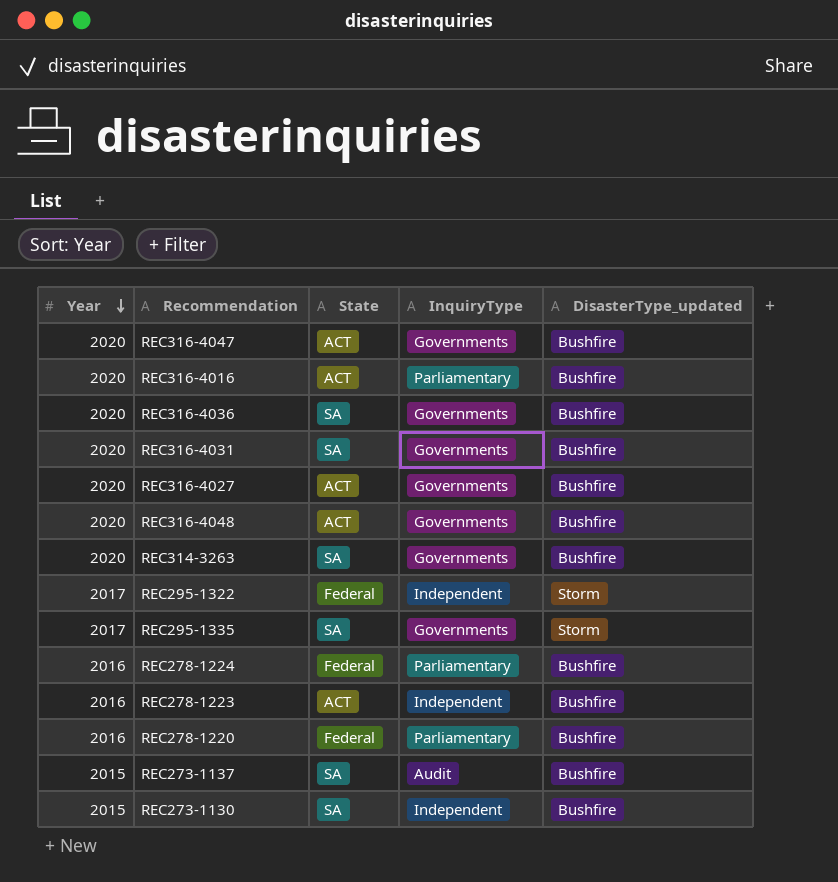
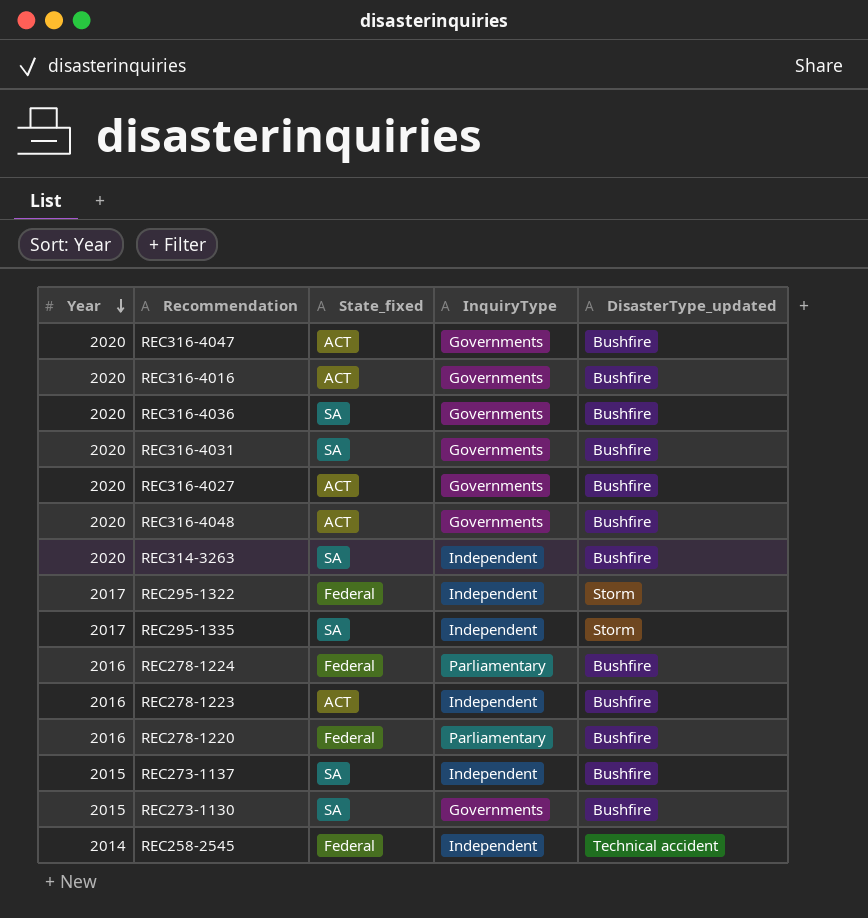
column name: State -> State_fixed
REC316-4016 | InquiryType: Parliamentary -> Governments
REC314-3263 | InquiryType: Governments -> Independent
REC295-1335 | InquiryType: Governments -> Independent
REC273-1137 | InquiryType: Audit -> Independent
REC273-1130 | InquiryType: Independent -> Governments
row REC258-2545: none -> 2014 | Federal | Independent | Technical accident

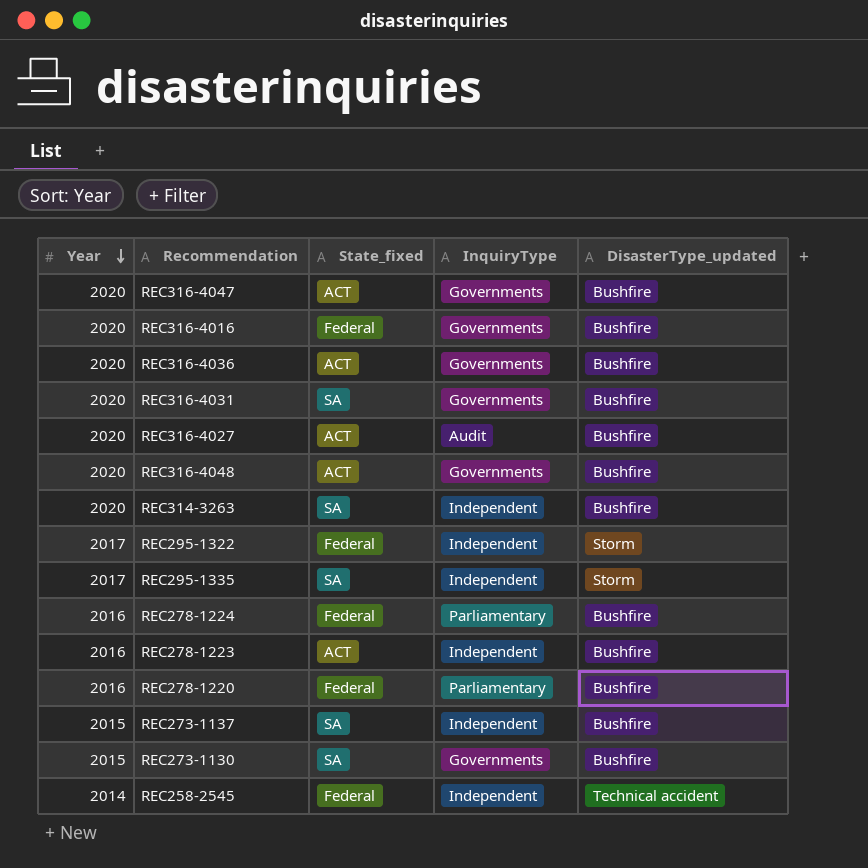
REC316-4016 | State_fixed: ACT -> Federal
REC316-4036 | State_fixed: SA -> ACT
REC316-4027 | InquiryType: Governments -> Audit

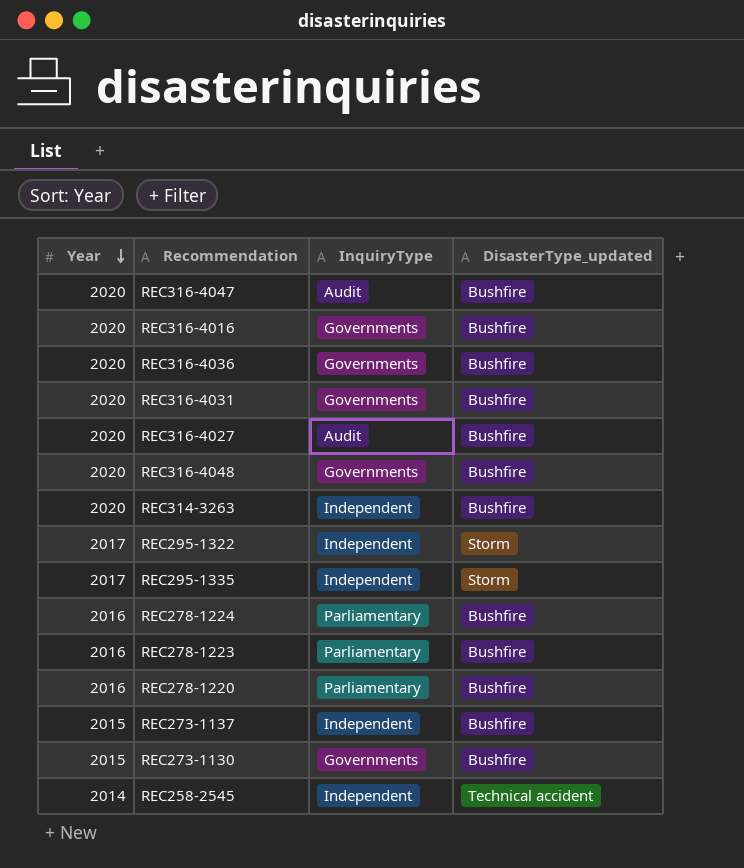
column State_fixed | position: 3 -> none
REC316-4047 | InquiryType: Governments -> Audit
REC278-1223 | InquiryType: Independent -> Parliamentary

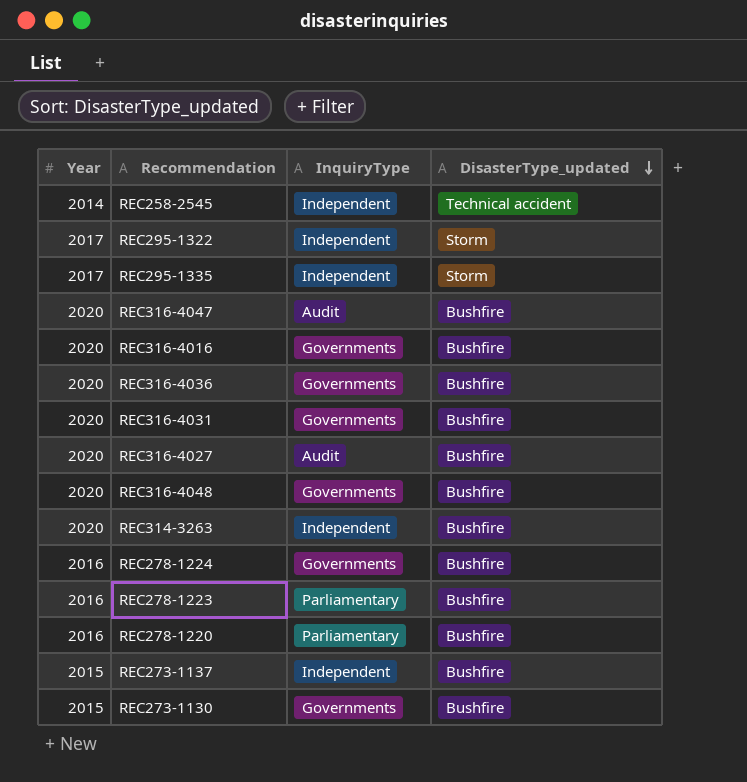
row order: Year descending -> DisasterType_updated descending
REC278-1224 | InquiryType: Parliamentary -> Governments

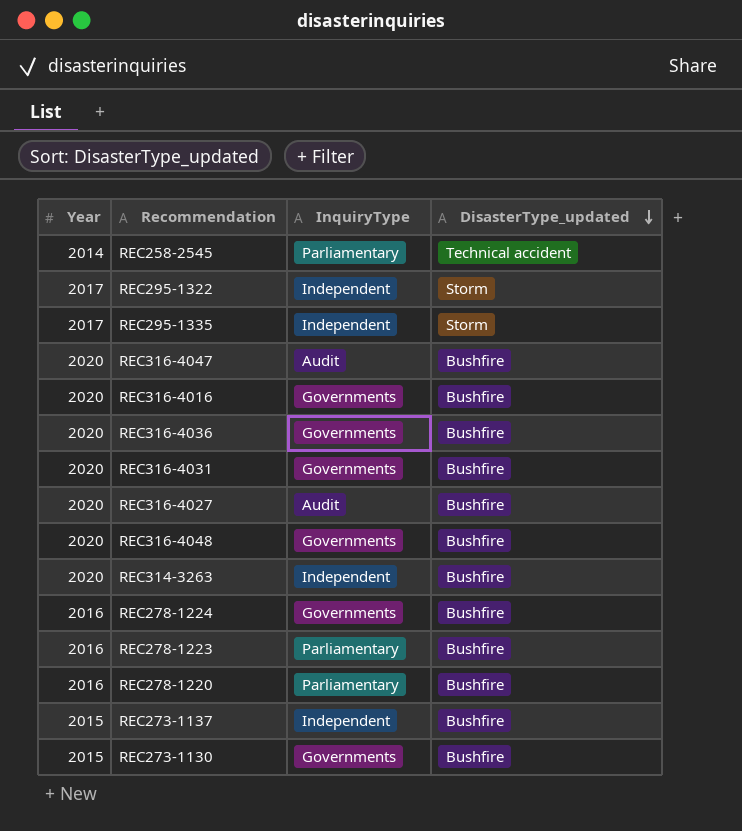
REC258-2545 | InquiryType: Independent -> Parliamentary

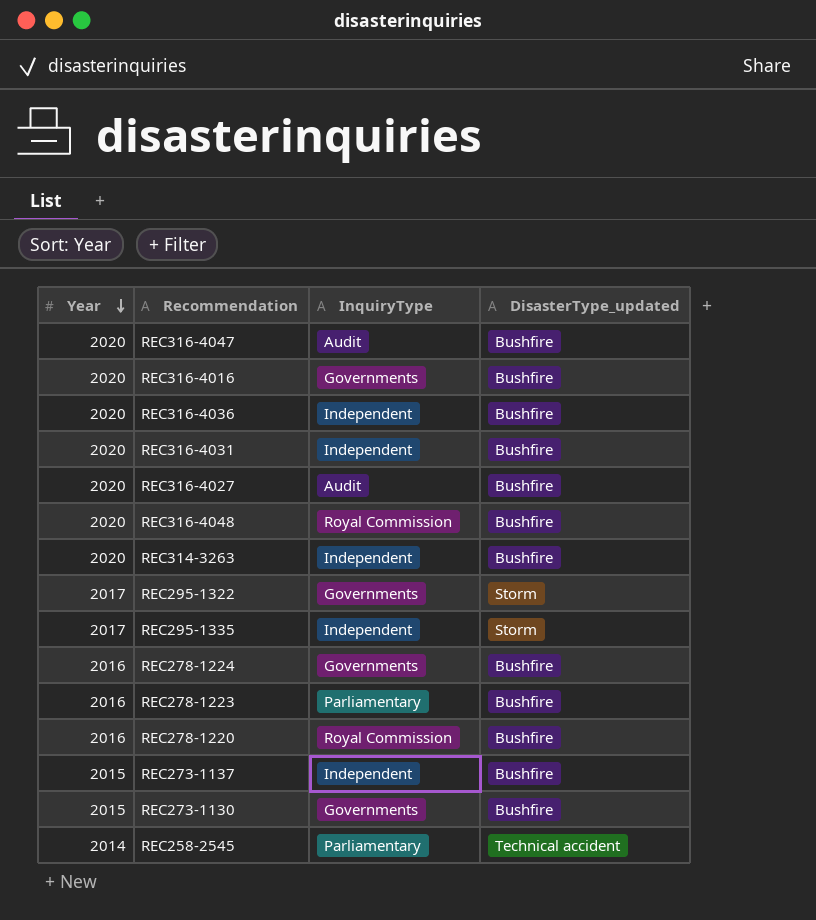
row order: DisasterType_updated descending -> Year descending
REC316-4036 | InquiryType: Governments -> Independent
REC316-4031 | InquiryType: Governments -> Independent
REC316-4048 | InquiryType: Governments -> Royal Commission
REC295-1322 | InquiryType: Independent -> Governments
REC278-1220 | InquiryType: Parliamentary -> Royal Commission

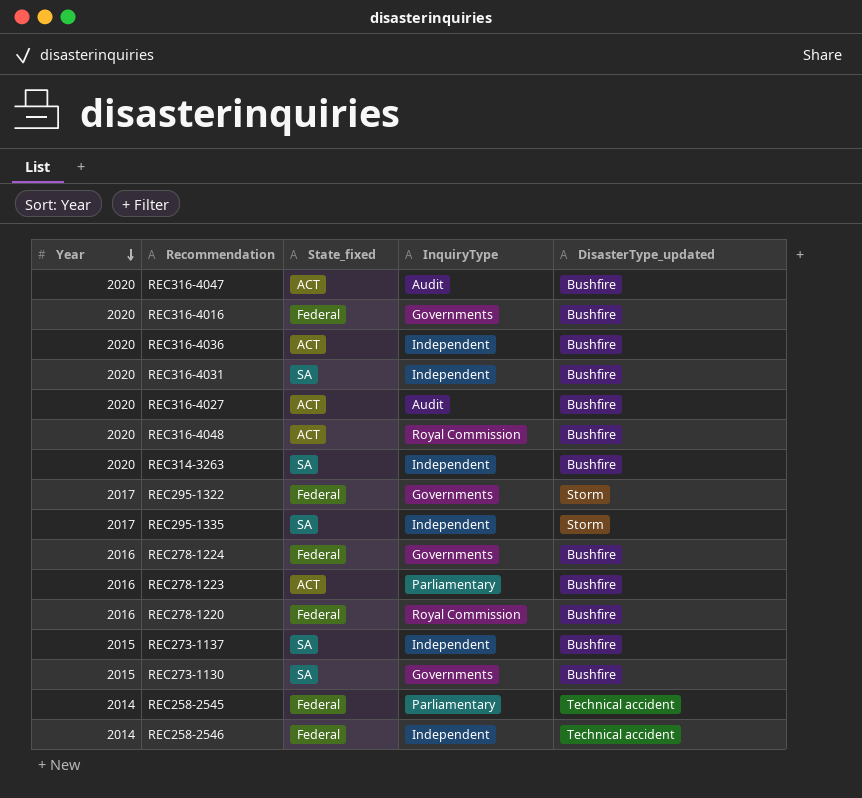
column State_fixed | position: none -> 3
row REC258-2546: none -> 2014 | Federal | Independent | Technical accident

